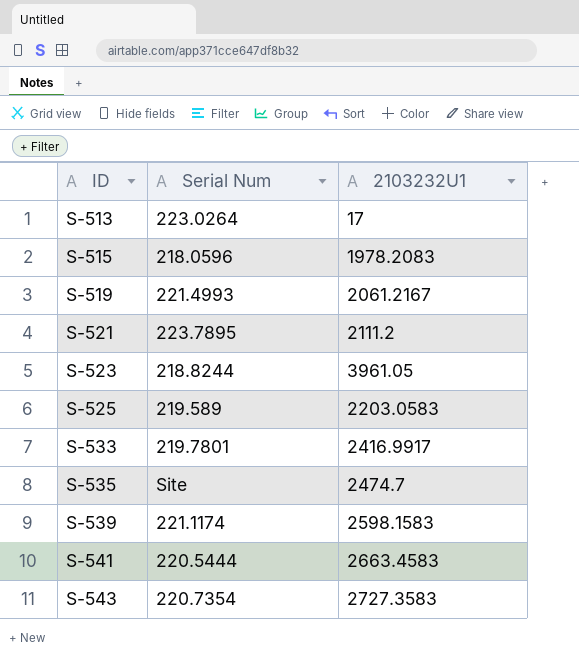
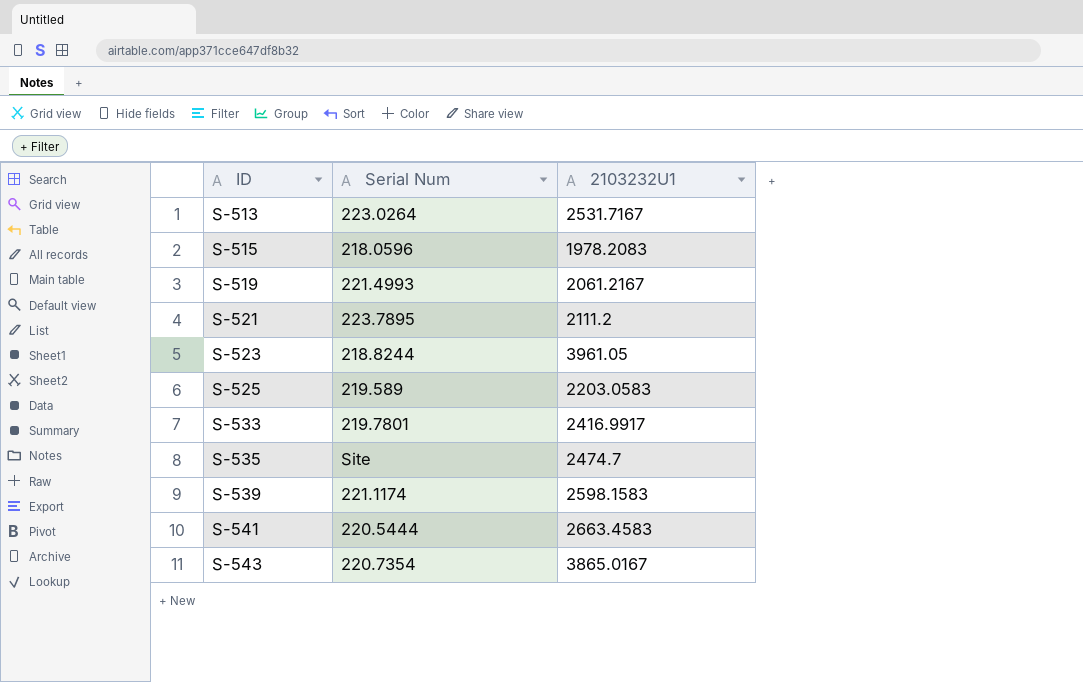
S-513 | 2103232U1: 17 -> 2531.7167
S-543 | 2103232U1: 2727.3583 -> 3865.0167

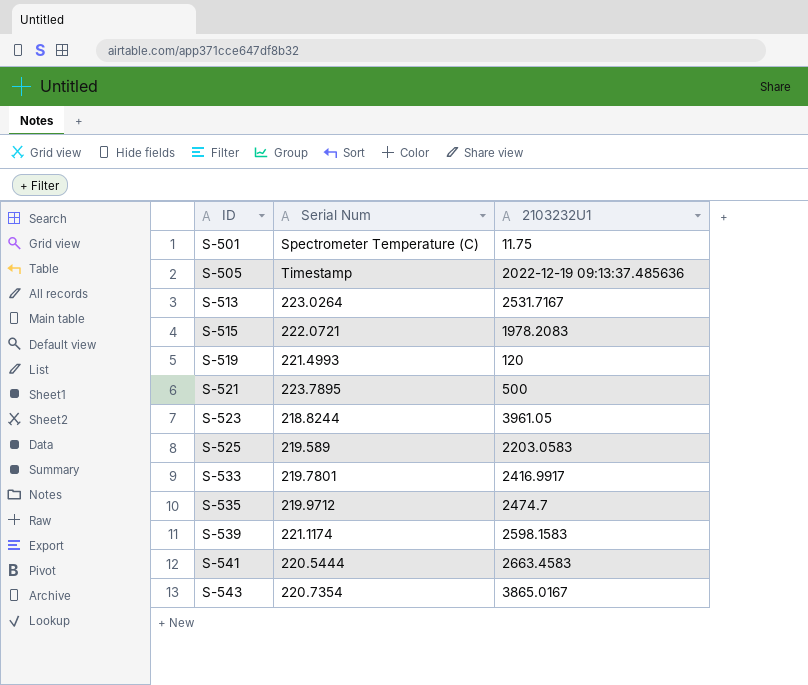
row S-501: none -> Spectrometer Temperature (C) | 11.75
row S-505: none -> Timestamp | 2022-12-19 09:13:37.485636
S-515 | Serial Num: 218.0596 -> 222.0721
S-519 | 2103232U1: 2061.2167 -> 120
S-521 | 2103232U1: 2111.2 -> 500
S-535 | Serial Num: Site -> 219.9712

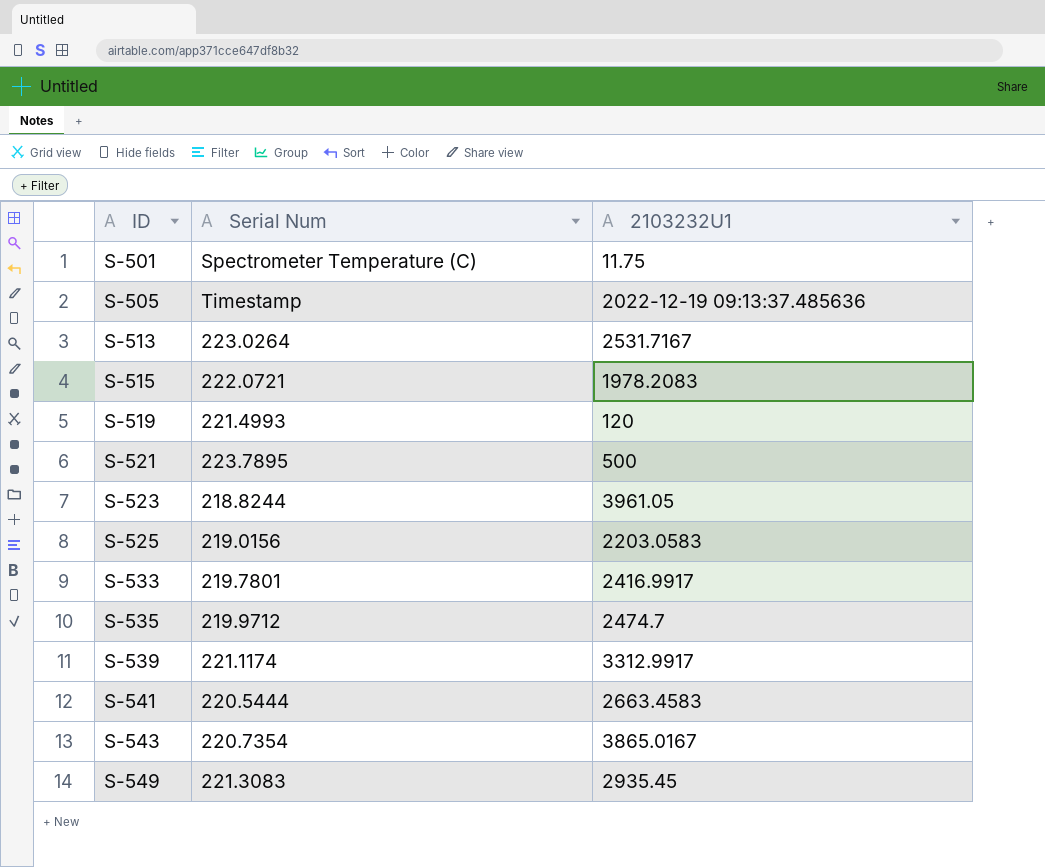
S-525 | Serial Num: 219.589 -> 219.0156
S-539 | 2103232U1: 2598.1583 -> 3312.9917
row S-549: none -> 221.3083 | 2935.45

